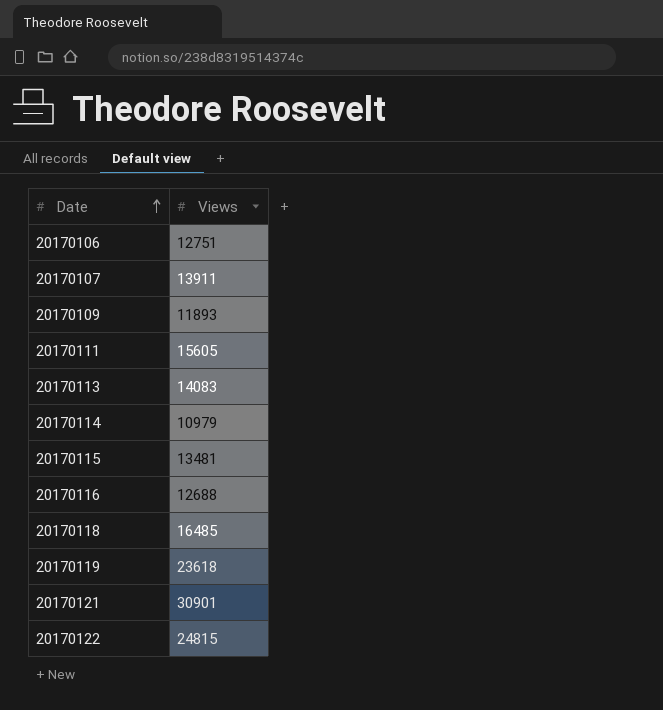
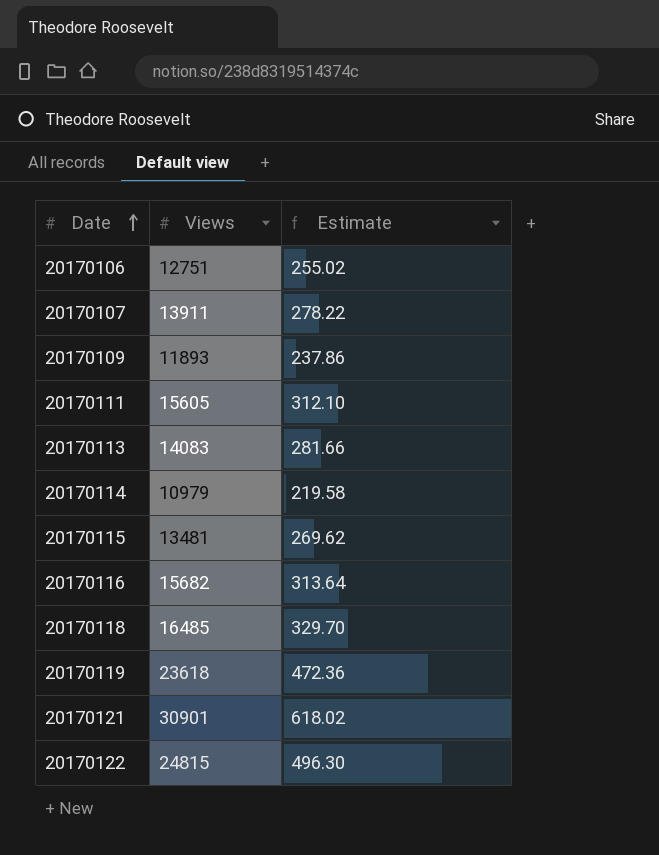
column Estimate | formula: none -> [Views] * 0.02
20170116 | Views: 12688 -> 15682

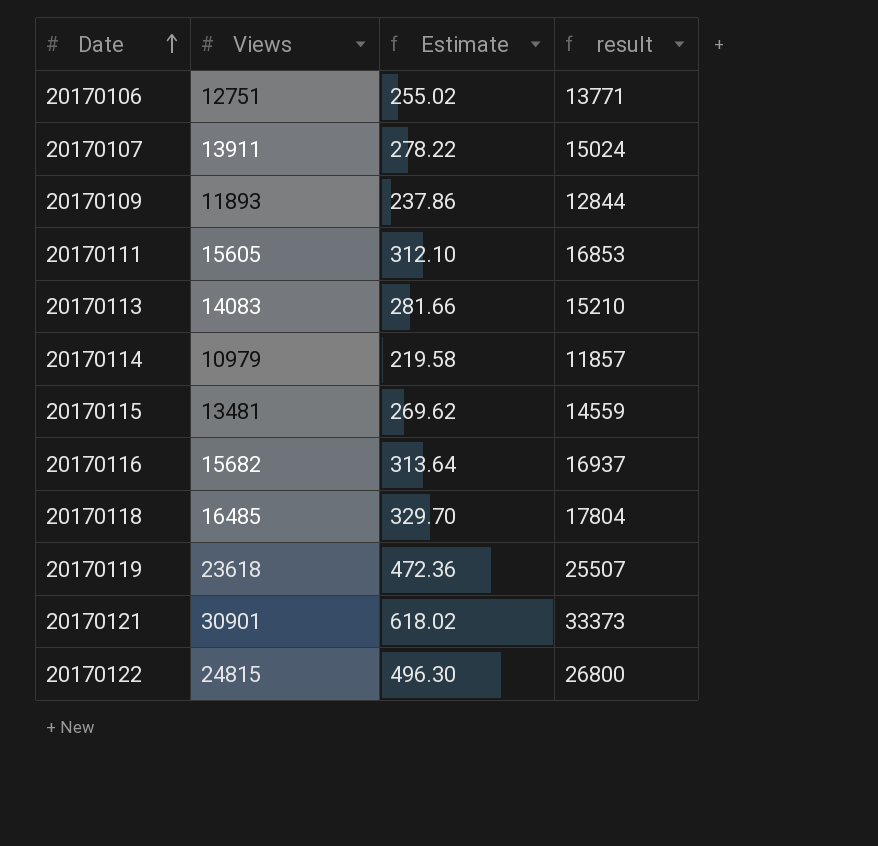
column result | formula: none -> [Views] * 1.08

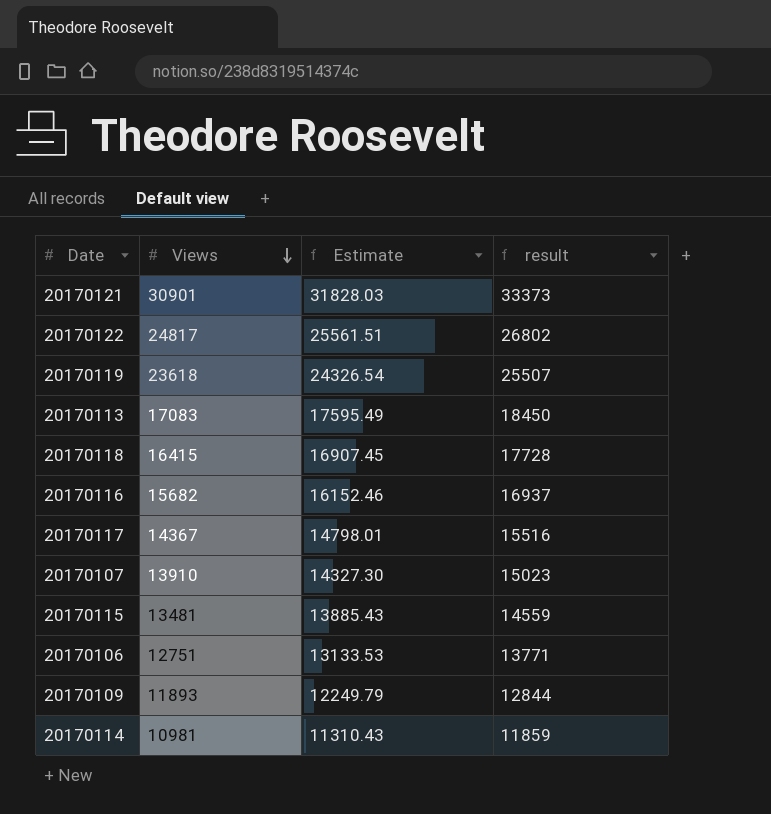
row order: Date ascending -> Views descending
column Estimate | formula: [Views] * 0.02 -> [Views] * 1.03
row 20170111: 15605 | 312.10 | 16853 -> none
20170122 | Views: 24815 -> 24817
20170122 | result: 26800 -> 26802
20170113 | Views: 14083 -> 17083
20170113 | result: 15210 -> 18450
20170118 | Views: 16485 -> 16415
20170118 | result: 17804 -> 17728
row 20170117: none -> 14367 | 14798.01 | 15516
20170107 | Views: 13911 -> 13910
20170107 | result: 15024 -> 15023
20170114 | Views: 10979 -> 10981
20170114 | result: 11857 -> 11859

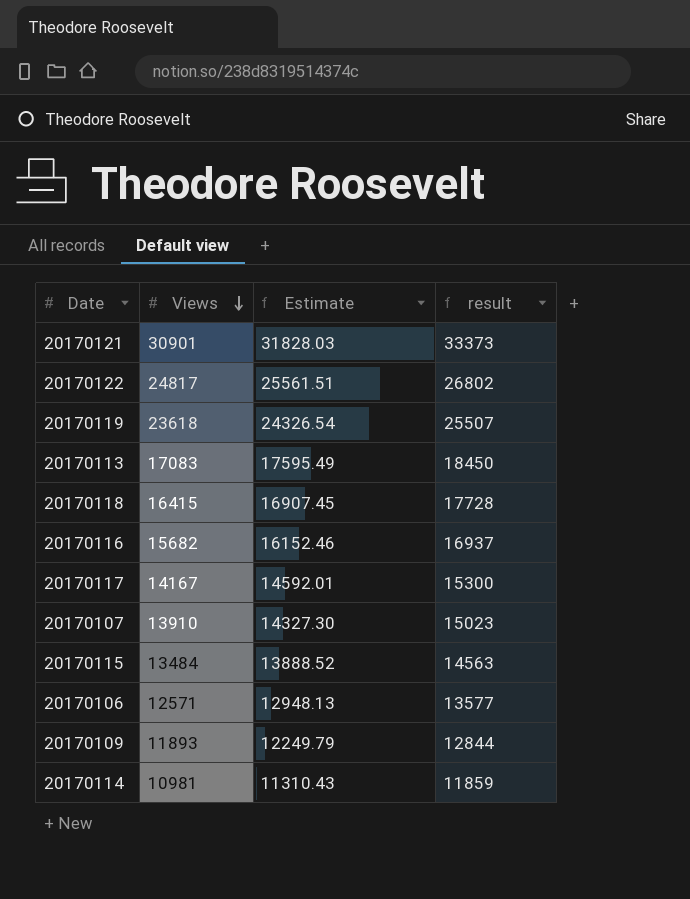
20170117 | Views: 14367 -> 14167
20170117 | Estimate: 14798.01 -> 14592.01
20170117 | result: 15516 -> 15300
20170115 | Views: 13481 -> 13484
20170115 | Estimate: 13885.43 -> 13888.52
20170115 | result: 14559 -> 14563
20170106 | Views: 12751 -> 12571
20170106 | Estimate: 13133.53 -> 12948.13
20170106 | result: 13771 -> 13577

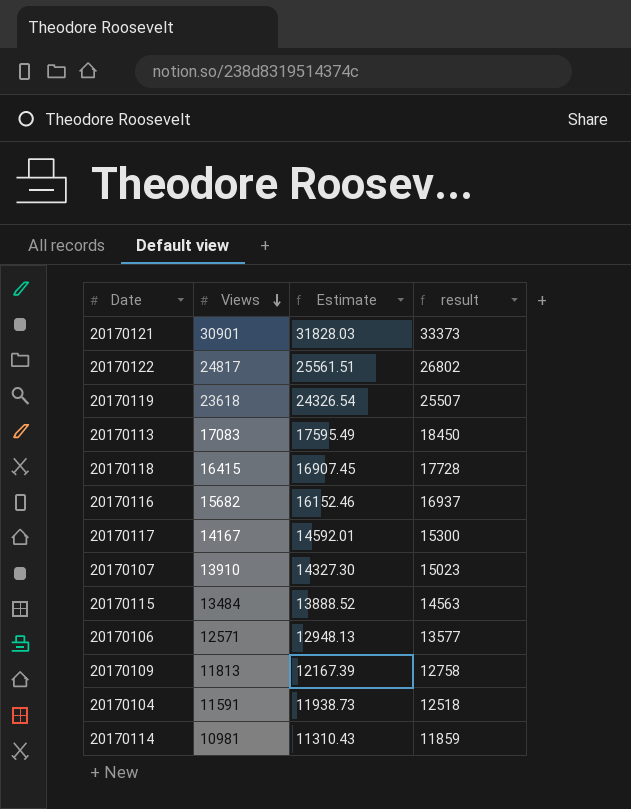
20170109 | Views: 11893 -> 11813
20170109 | Estimate: 12249.79 -> 12167.39
20170109 | result: 12844 -> 12758
row 20170104: none -> 11591 | 11938.73 | 12518

